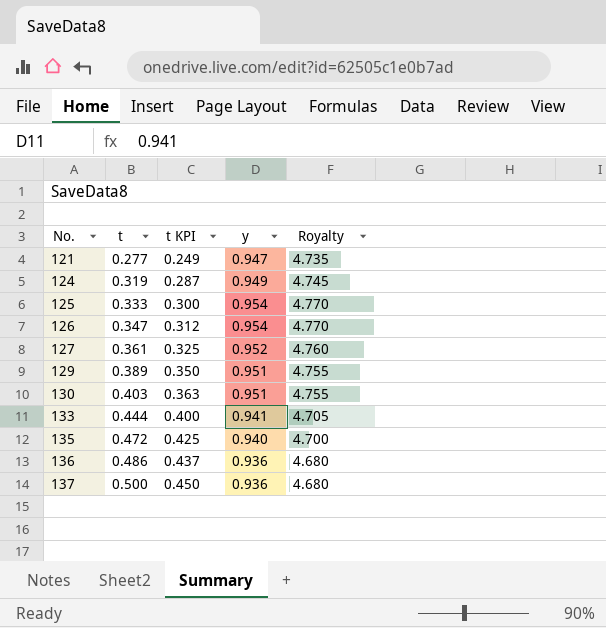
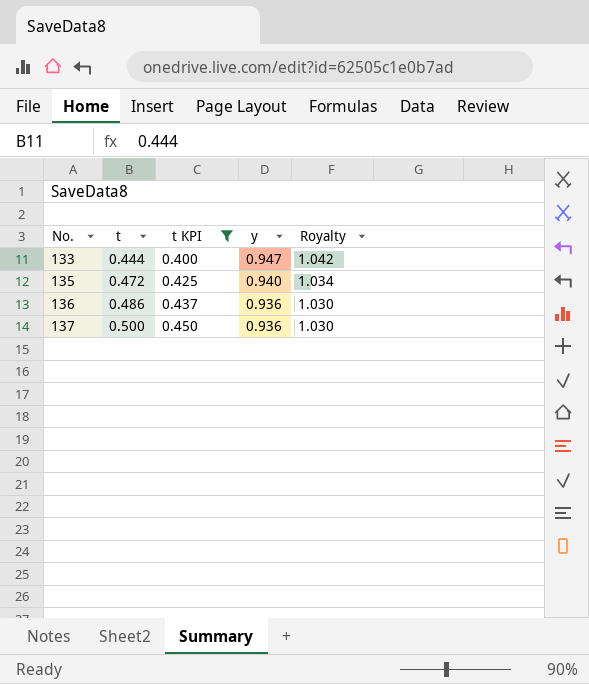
filter: none -> t KPI >= 0.400
column Royalty | formula: [y] * 5 -> [y] * 1.1
133 | y: 0.941 -> 0.947

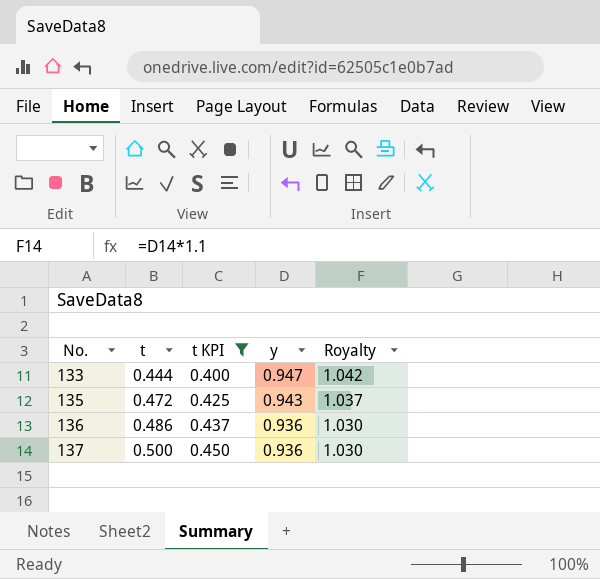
135 | y: 0.940 -> 0.943
135 | Royalty: 1.034 -> 1.037

